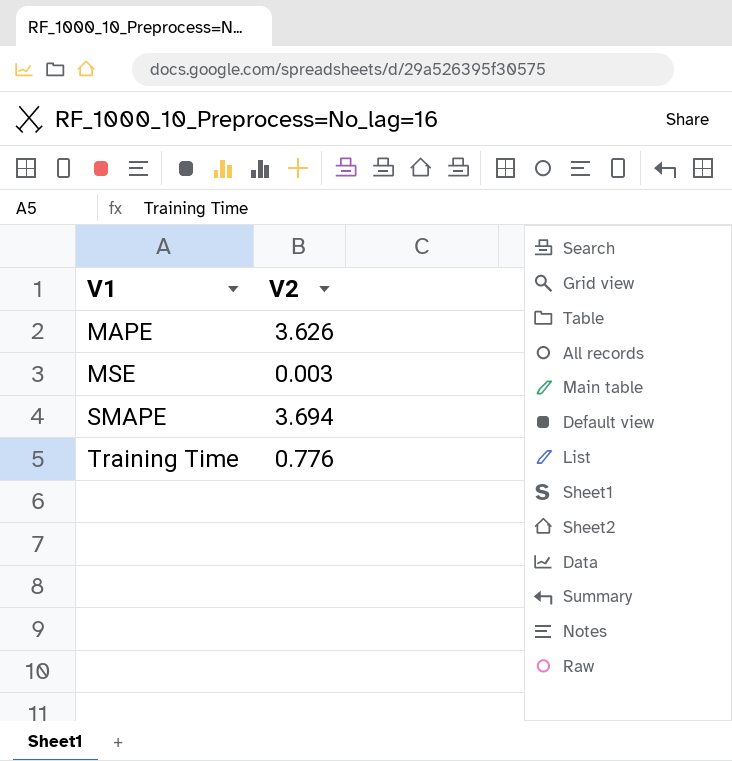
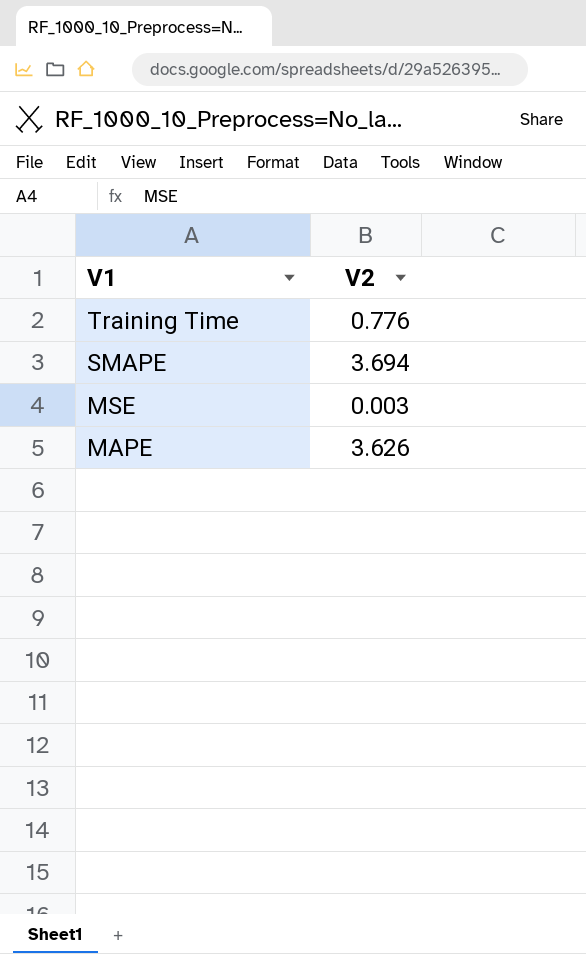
row order: V1 ascending -> V1 descending

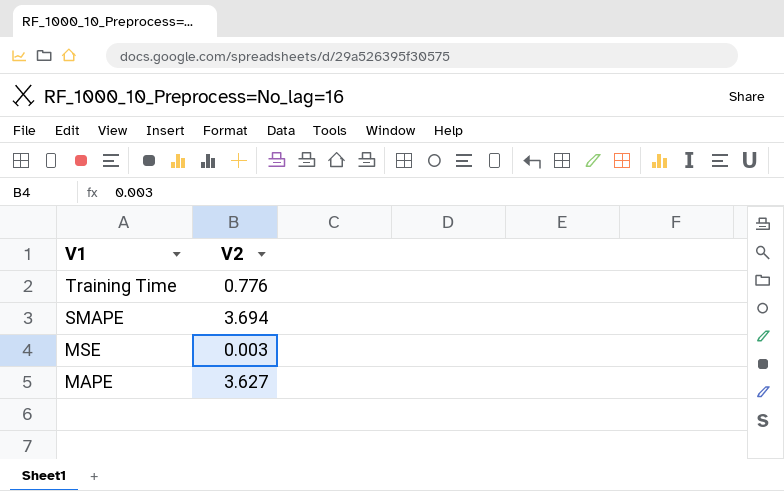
MAPE | V2: 3.626 -> 3.627

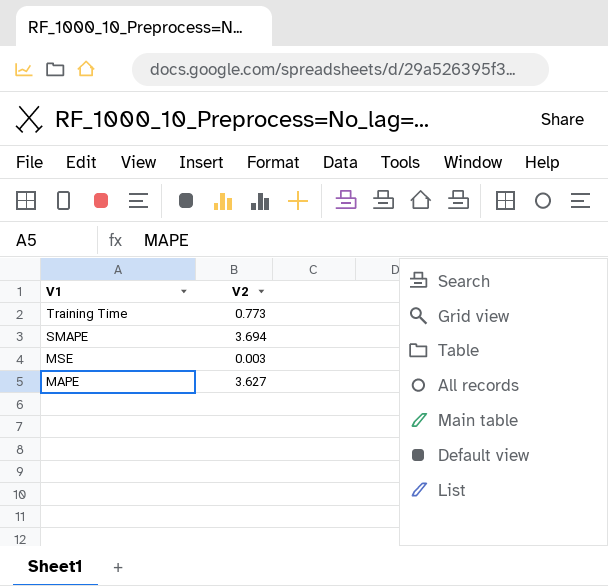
Training Time | V2: 0.776 -> 0.773

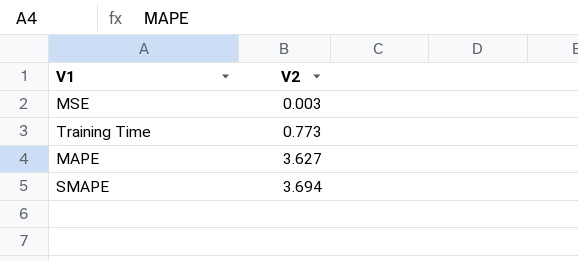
row order: V1 descending -> V2 ascending

